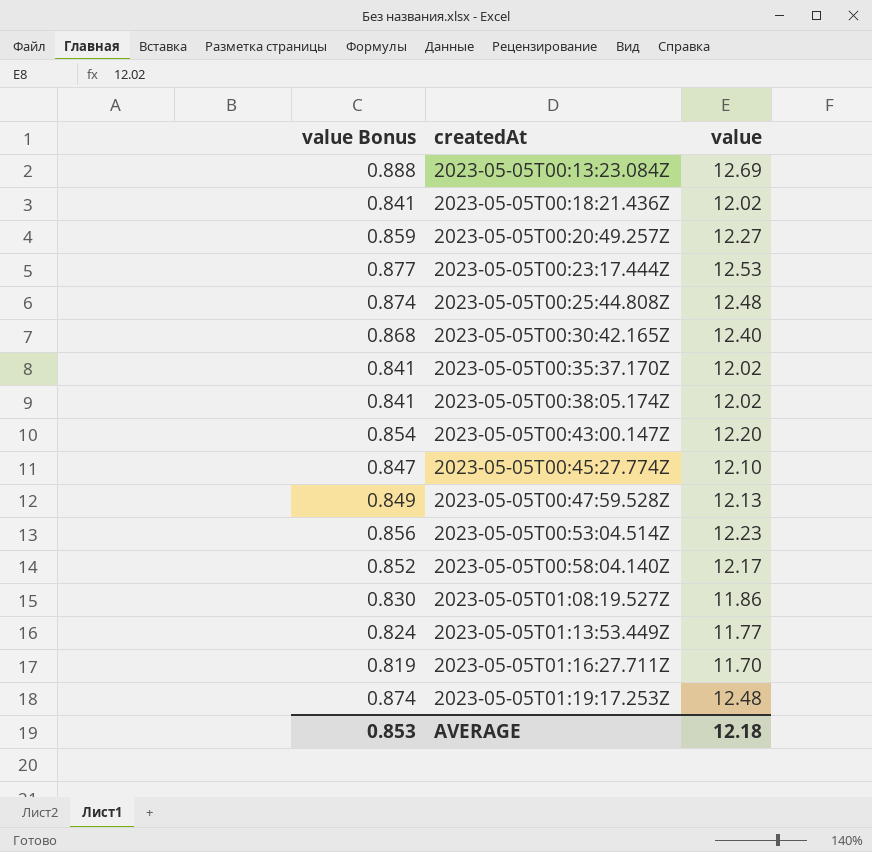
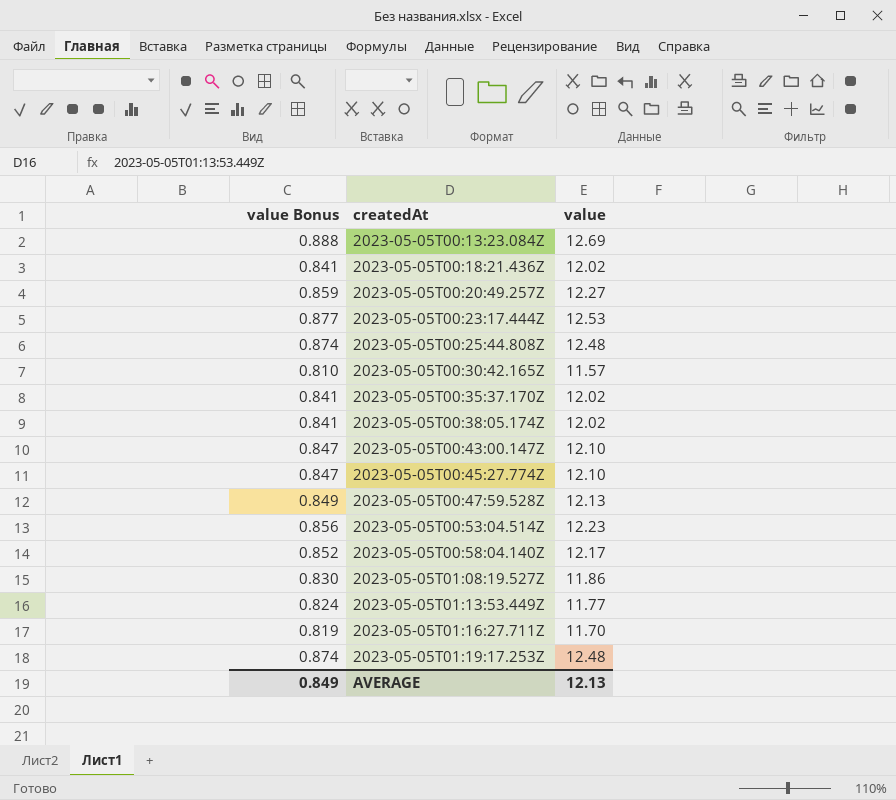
2023-05-05T00:30:42.165Z | value Bonus: 0.868 -> 0.810
2023-05-05T00:30:42.165Z | value: 12.40 -> 11.57
2023-05-05T00:43:00.147Z | value Bonus: 0.854 -> 0.847
2023-05-05T00:43:00.147Z | value: 12.20 -> 12.10
AVERAGE | value Bonus: 0.853 -> 0.849
AVERAGE | value: 12.18 -> 12.13

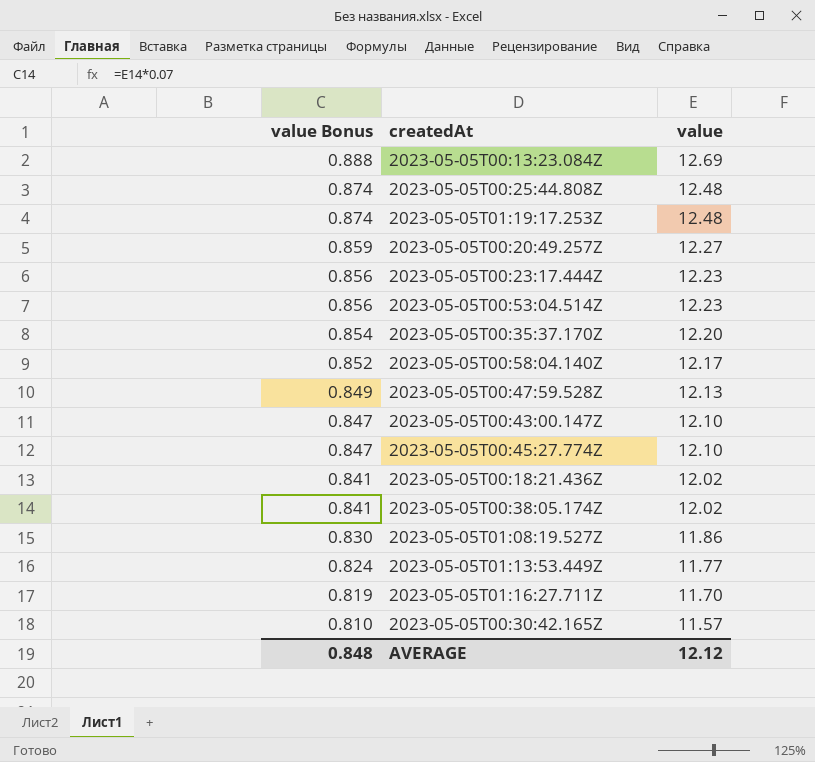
row order: createdAt ascending -> value Bonus descending
2023-05-05T00:23:17.444Z | value Bonus: 0.877 -> 0.856
2023-05-05T00:23:17.444Z | value: 12.53 -> 12.23
2023-05-05T00:35:37.170Z | value Bonus: 0.841 -> 0.854
2023-05-05T00:35:37.170Z | value: 12.02 -> 12.20
AVERAGE | value Bonus: 0.849 -> 0.848
AVERAGE | value: 12.13 -> 12.12

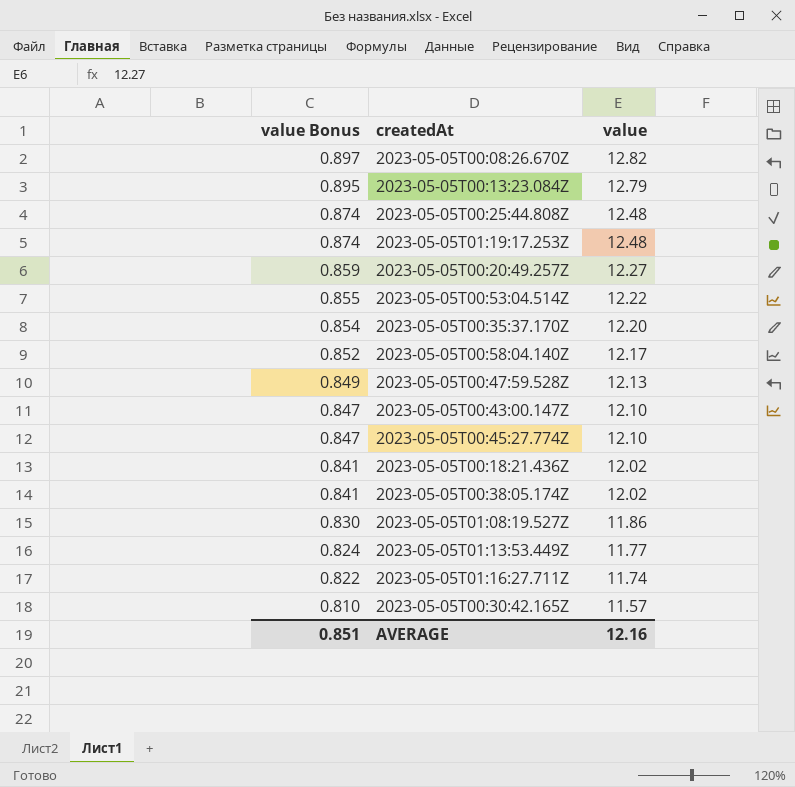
row 2023-05-05T00:23:17.444Z: 0.856 | 12.23 -> none
row 2023-05-05T00:08:26.670Z: none -> 0.897 | 12.82
2023-05-05T00:13:23.084Z | value Bonus: 0.888 -> 0.895
2023-05-05T00:13:23.084Z | value: 12.69 -> 12.79
2023-05-05T00:53:04.514Z | value Bonus: 0.856 -> 0.855
2023-05-05T00:53:04.514Z | value: 12.23 -> 12.22
2023-05-05T01:16:27.711Z | value Bonus: 0.819 -> 0.822
2023-05-05T01:16:27.711Z | value: 11.70 -> 11.74
AVERAGE | value Bonus: 0.848 -> 0.851
AVERAGE | value: 12.12 -> 12.16

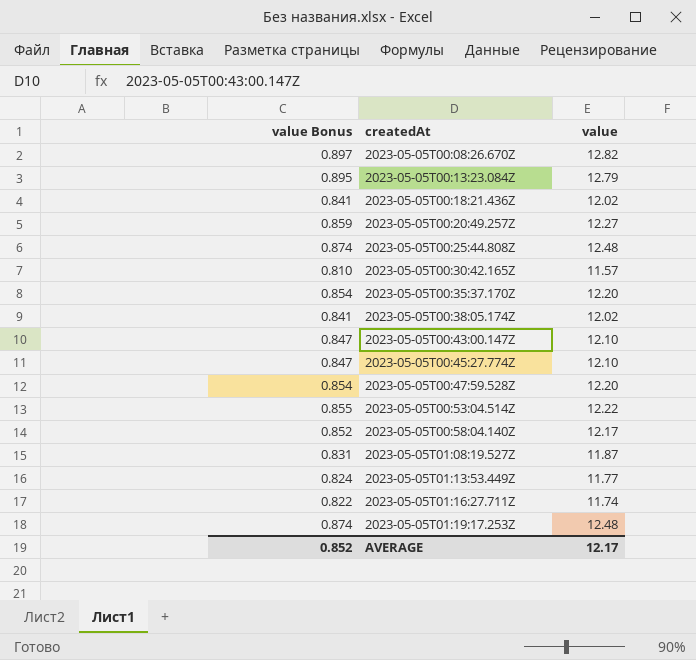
row order: value Bonus descending -> createdAt ascending
2023-05-05T00:47:59.528Z | value Bonus: 0.849 -> 0.854
2023-05-05T00:47:59.528Z | value: 12.13 -> 12.20
2023-05-05T01:08:19.527Z | value Bonus: 0.830 -> 0.831
2023-05-05T01:08:19.527Z | value: 11.86 -> 11.87
AVERAGE | value Bonus: 0.851 -> 0.852
AVERAGE | value: 12.16 -> 12.17

